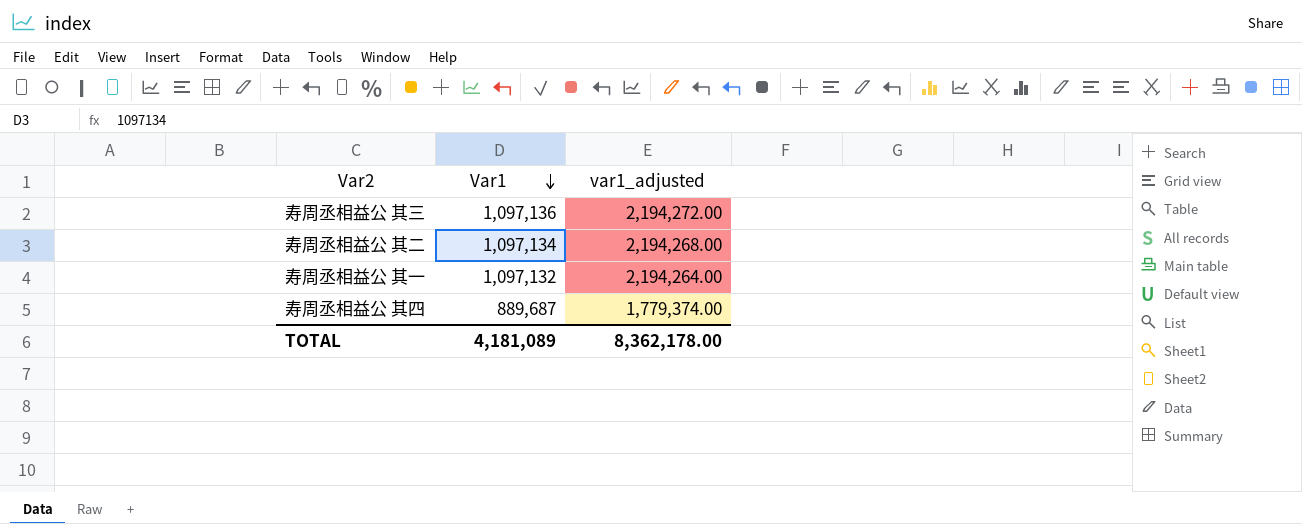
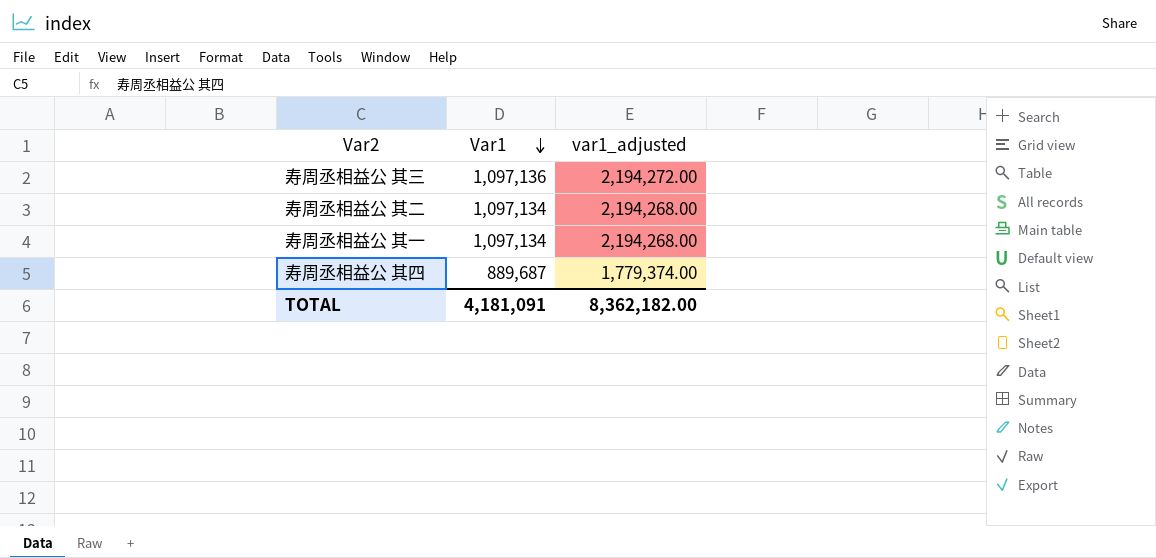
寿周丞相益公 其一 | Var1: 1,097,132 -> 1,097,134
寿周丞相益公 其一 | var1_adjusted: 2,194,264.00 -> 2,194,268.00
TOTAL | Var1: 4,181,089 -> 4,181,091
TOTAL | var1_adjusted: 8,362,178.00 -> 8,362,182.00

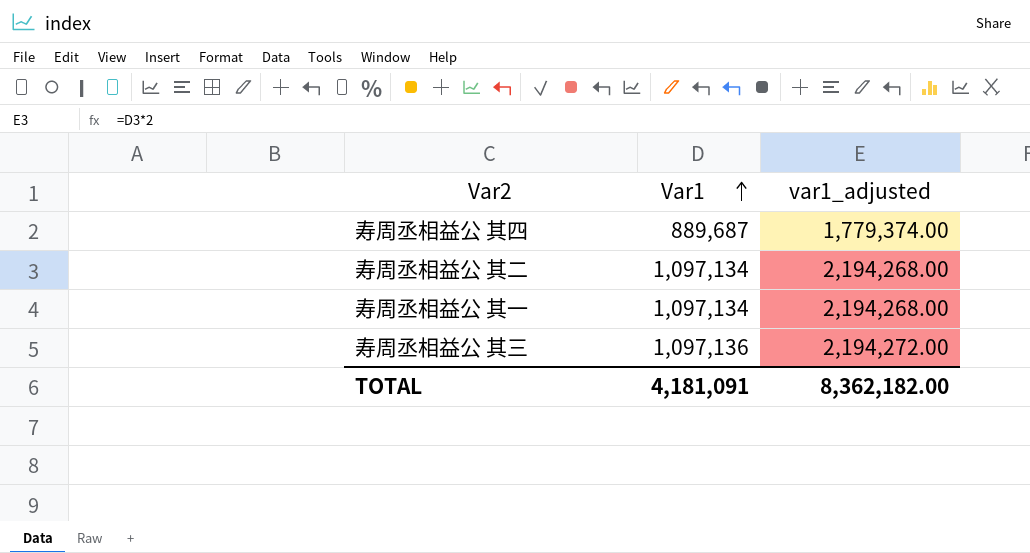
row order: Var1 descending -> Var1 ascending

